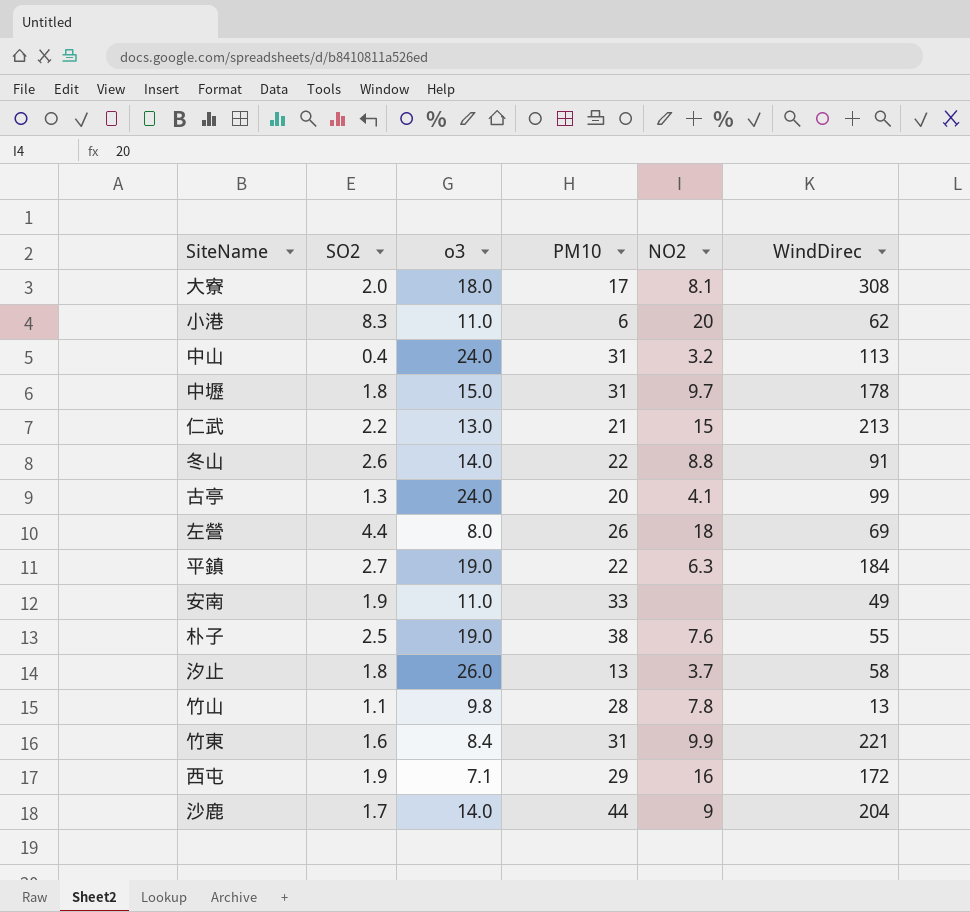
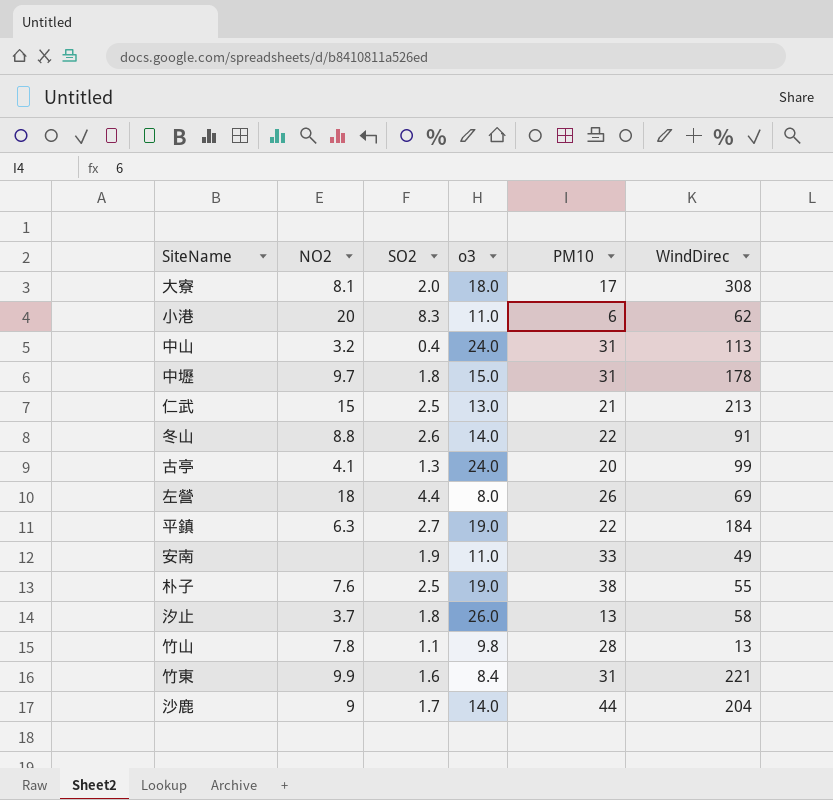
column NO2 | position: 5 -> 2
row 西屯: 1.9 | 7.1 | 29 | 16 | 172 -> none
仁武 | SO2: 2.2 -> 2.5

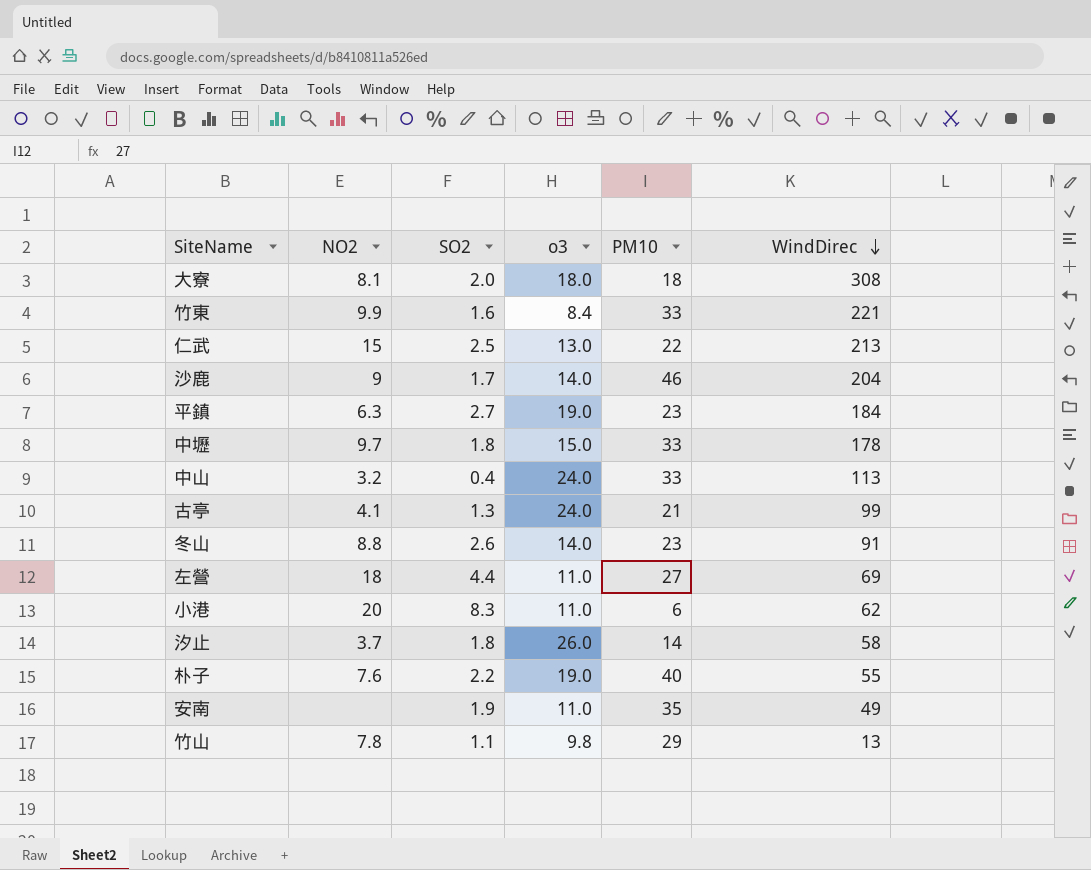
row order: none -> WindDirec descending
大寮 | PM10: 17 -> 18
竹東 | PM10: 31 -> 33
仁武 | PM10: 21 -> 22
沙鹿 | PM10: 44 -> 46
平鎮 | PM10: 22 -> 23
中壢 | PM10: 31 -> 33
中山 | PM10: 31 -> 33
古亭 | PM10: 20 -> 21
冬山 | PM10: 22 -> 23
左營 | o3: 8.0 -> 11.0
左營 | PM10: 26 -> 27
汐止 | PM10: 13 -> 14
朴子 | SO2: 2.5 -> 2.2
朴子 | PM10: 38 -> 40
安南 | PM10: 33 -> 35
竹山 | PM10: 28 -> 29

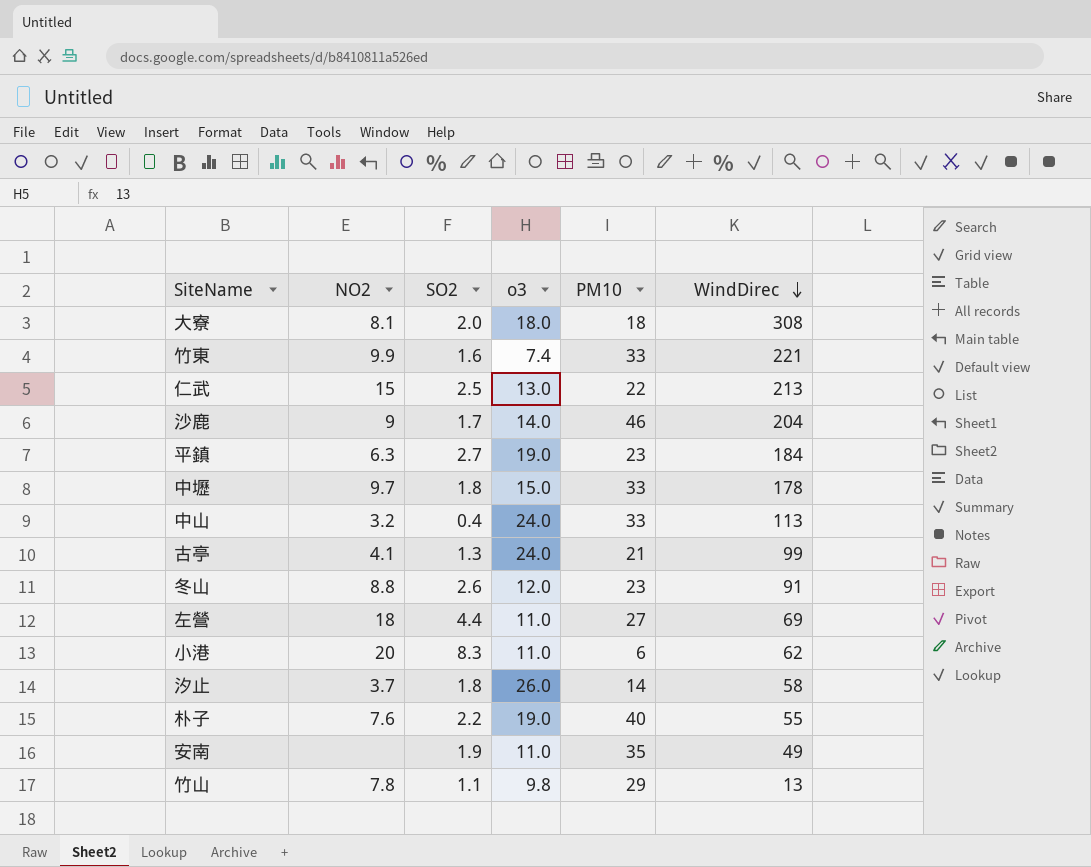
竹東 | o3: 8.4 -> 7.4
冬山 | o3: 14.0 -> 12.0

